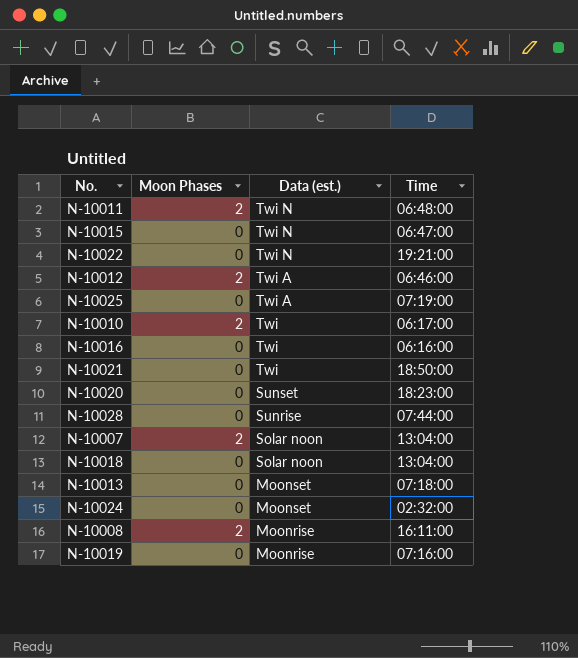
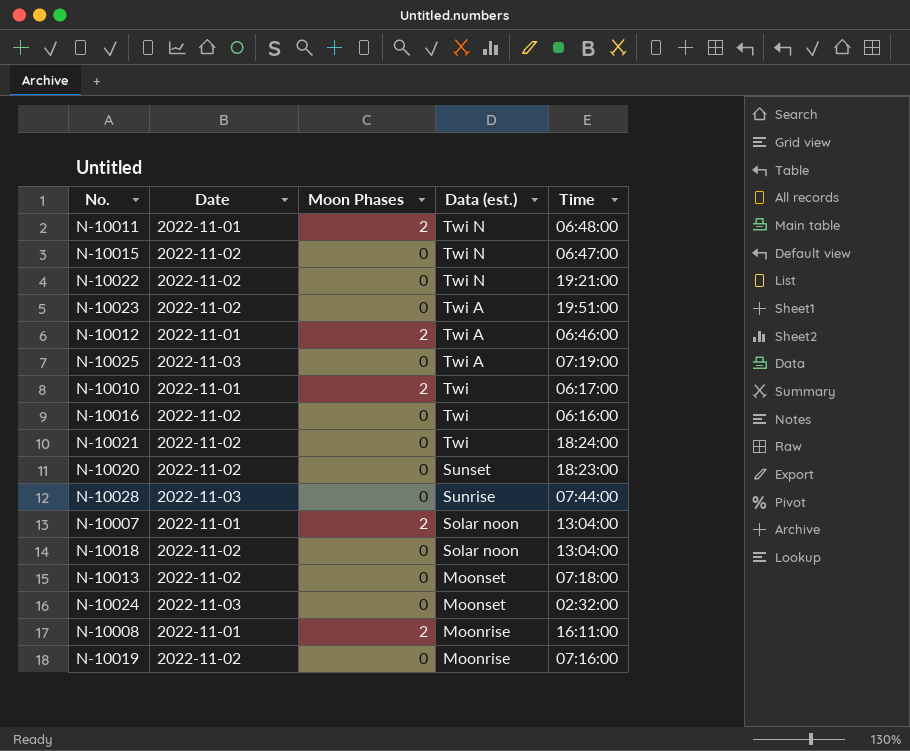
column Date | position: none -> 2
row N-10023: none -> 2022-11-02 | 0 | Twi A | 19:51:00
N-10021 | Time: 18:50:00 -> 18:24:00

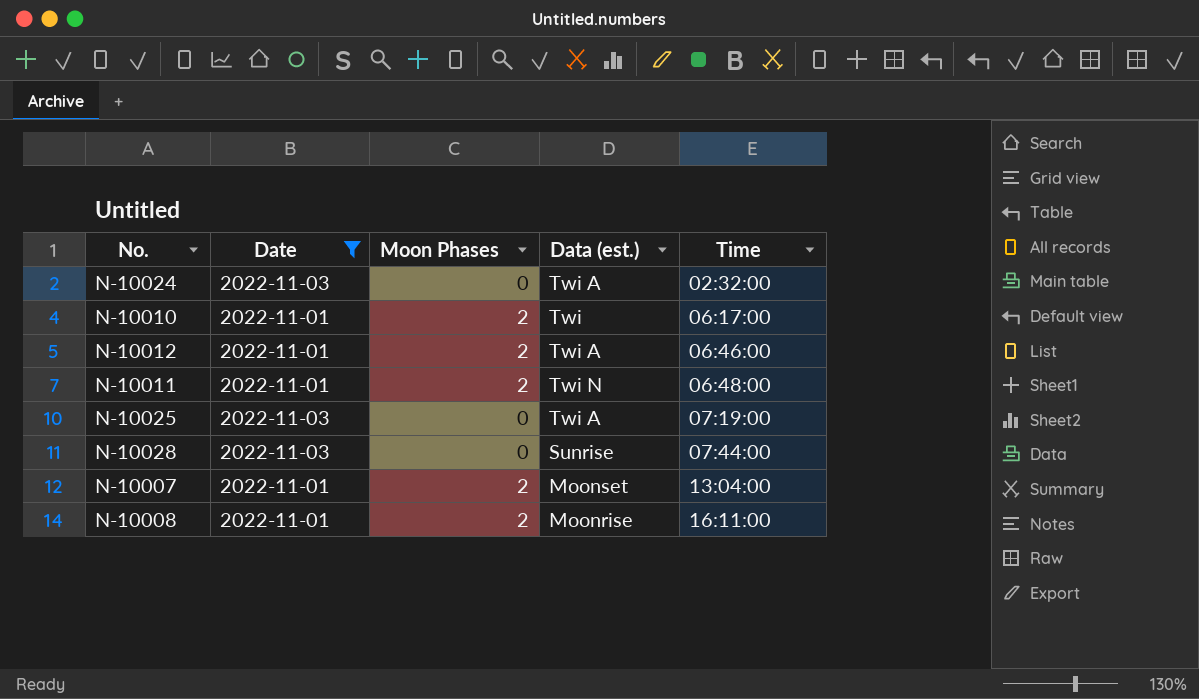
filter: none -> Date != 2022-11-02
row order: Data (est.) descending -> Time ascending
N-10024 | Data (est.): Moonset -> Twi A
N-10007 | Data (est.): Solar noon -> Moonset

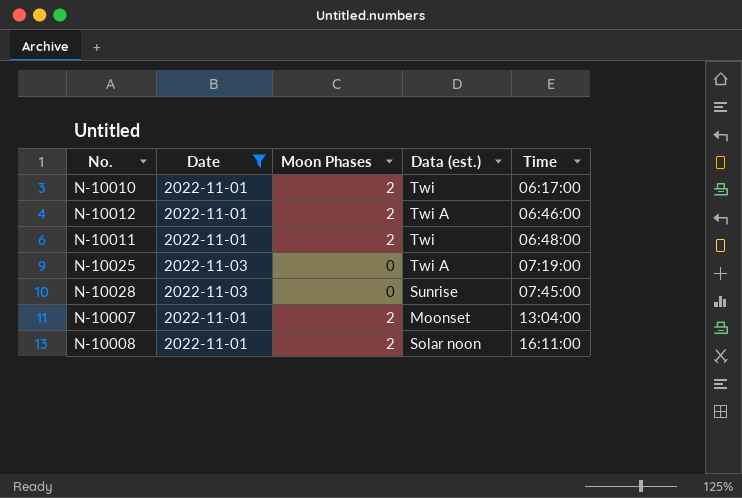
row N-10024: 2022-11-03 | 0 | Twi A | 02:32:00 -> none
N-10011 | Data (est.): Twi N -> Twi
N-10028 | Time: 07:44:00 -> 07:45:00
N-10008 | Data (est.): Moonrise -> Solar noon

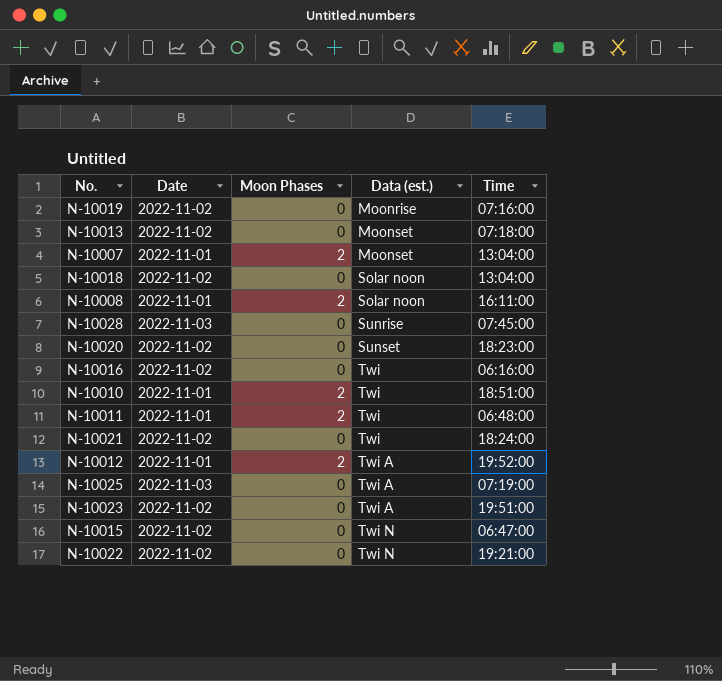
filter: Date != 2022-11-02 -> none
row order: Time ascending -> Data (est.) ascending
N-10010 | Time: 06:17:00 -> 18:51:00
N-10012 | Time: 06:46:00 -> 19:52:00

